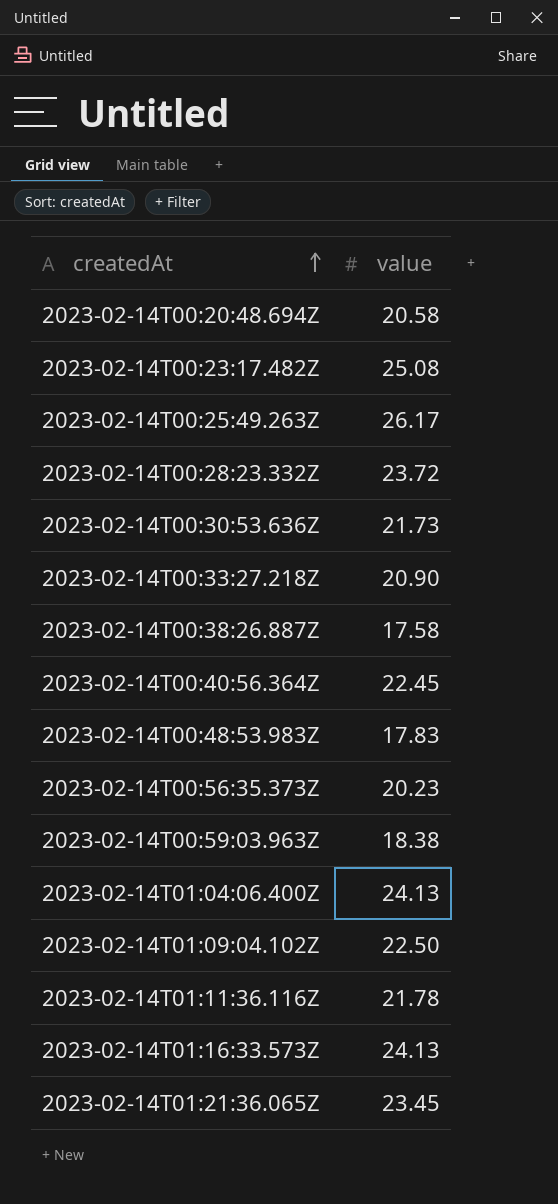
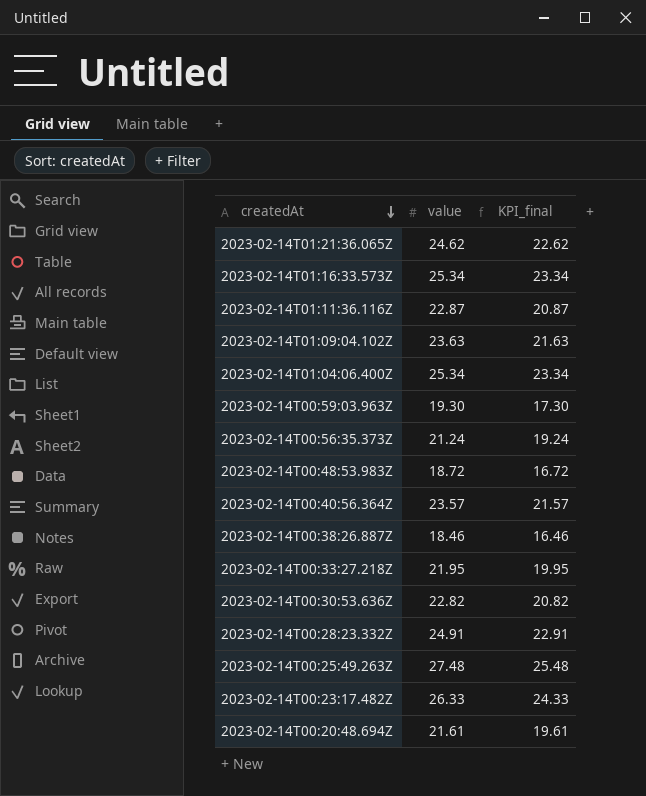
row order: createdAt ascending -> createdAt descending
column KPI_final | formula: none -> [value] - 2
2023-02-14T01:21:36.065Z | value: 23.45 -> 24.62
2023-02-14T01:16:33.573Z | value: 24.13 -> 25.34
2023-02-14T01:11:36.116Z | value: 21.78 -> 22.87
2023-02-14T01:09:04.102Z | value: 22.50 -> 23.63
2023-02-14T01:04:06.400Z | value: 24.13 -> 25.34
2023-02-14T00:59:03.963Z | value: 18.38 -> 19.30
2023-02-14T00:56:35.373Z | value: 20.23 -> 21.24
2023-02-14T00:48:53.983Z | value: 17.83 -> 18.72
2023-02-14T00:40:56.364Z | value: 22.45 -> 23.57
2023-02-14T00:38:26.887Z | value: 17.58 -> 18.46
2023-02-14T00:33:27.218Z | value: 20.90 -> 21.95
2023-02-14T00:30:53.636Z | value: 21.73 -> 22.82
2023-02-14T00:28:23.332Z | value: 23.72 -> 24.91
2023-02-14T00:25:49.263Z | value: 26.17 -> 27.48
2023-02-14T00:23:17.482Z | value: 25.08 -> 26.33
2023-02-14T00:20:48.694Z | value: 20.58 -> 21.61

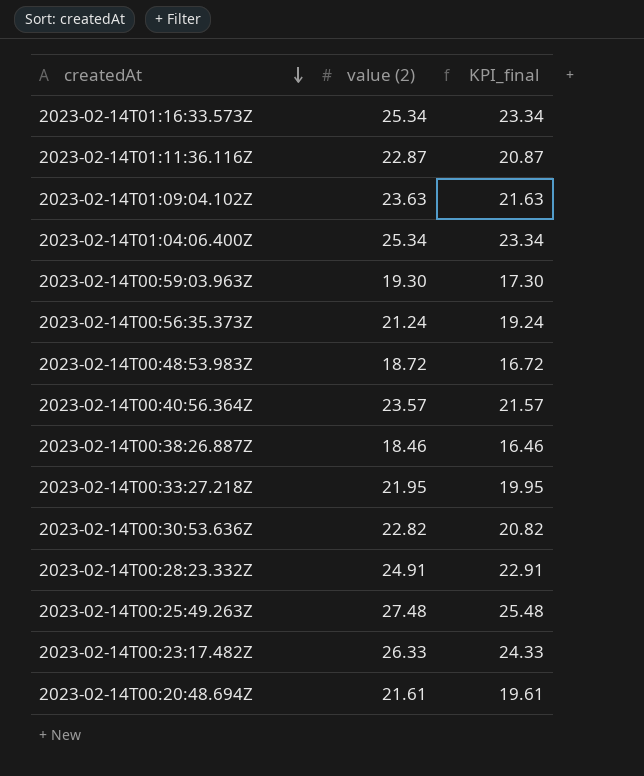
column name: value -> value (2)
row 2023-02-14T01:21:36.065Z: 24.62 | 22.62 -> none

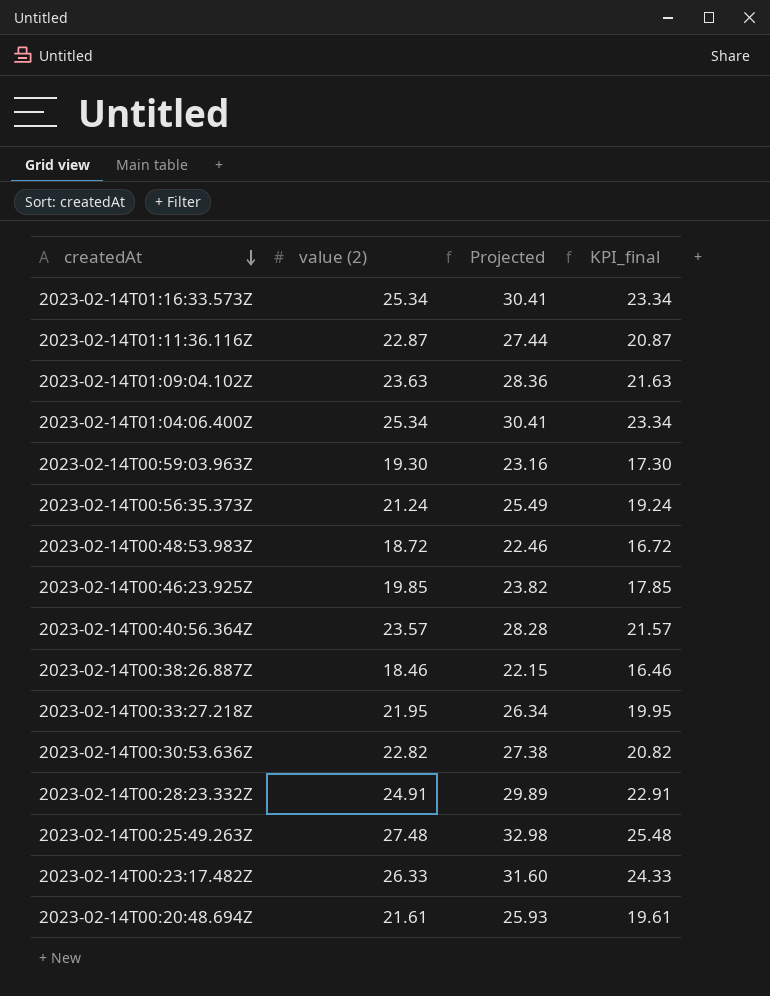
column Projected | formula: none -> [value (2)] * 1.2
row 2023-02-14T00:46:23.925Z: none -> 19.85 | 23.82 | 17.85

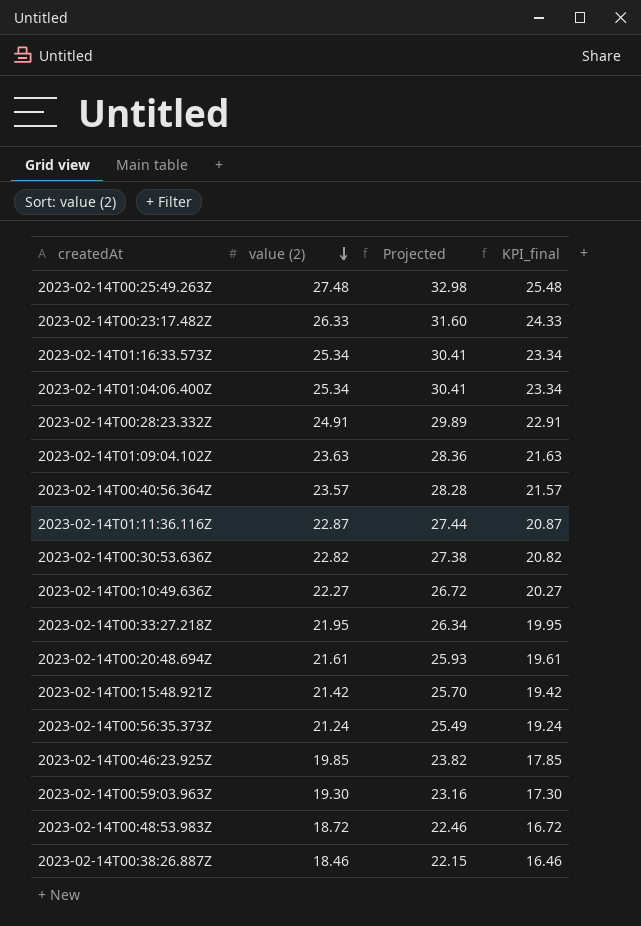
row order: createdAt descending -> value (2) descending
row 2023-02-14T00:10:49.636Z: none -> 22.27 | 26.72 | 20.27
row 2023-02-14T00:15:48.921Z: none -> 21.42 | 25.70 | 19.42

